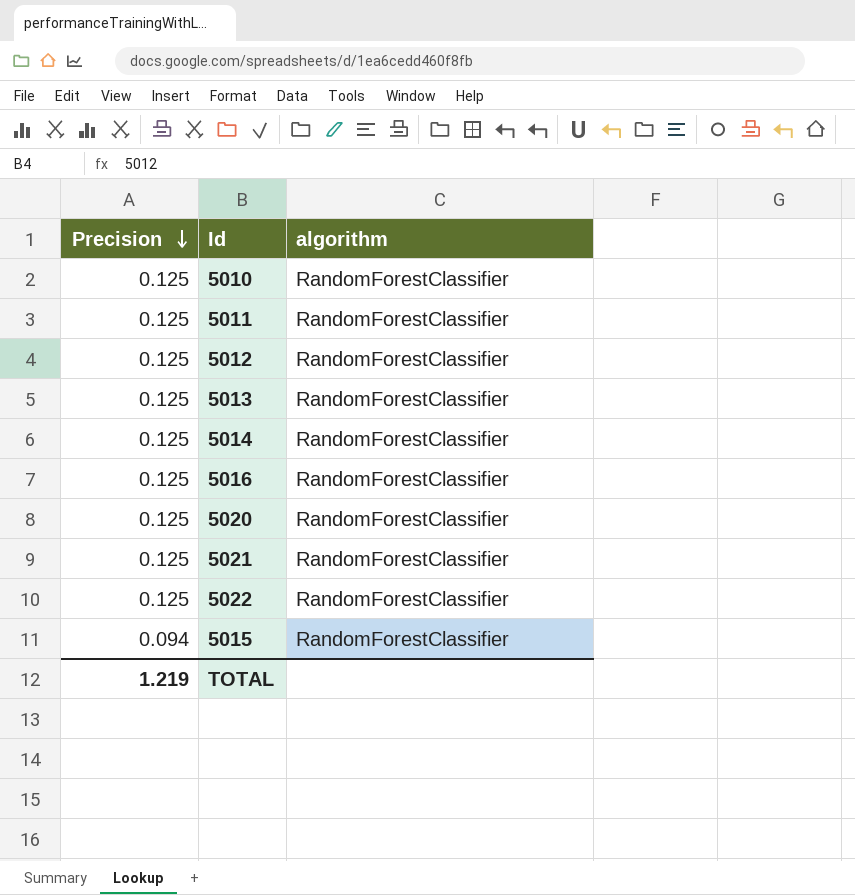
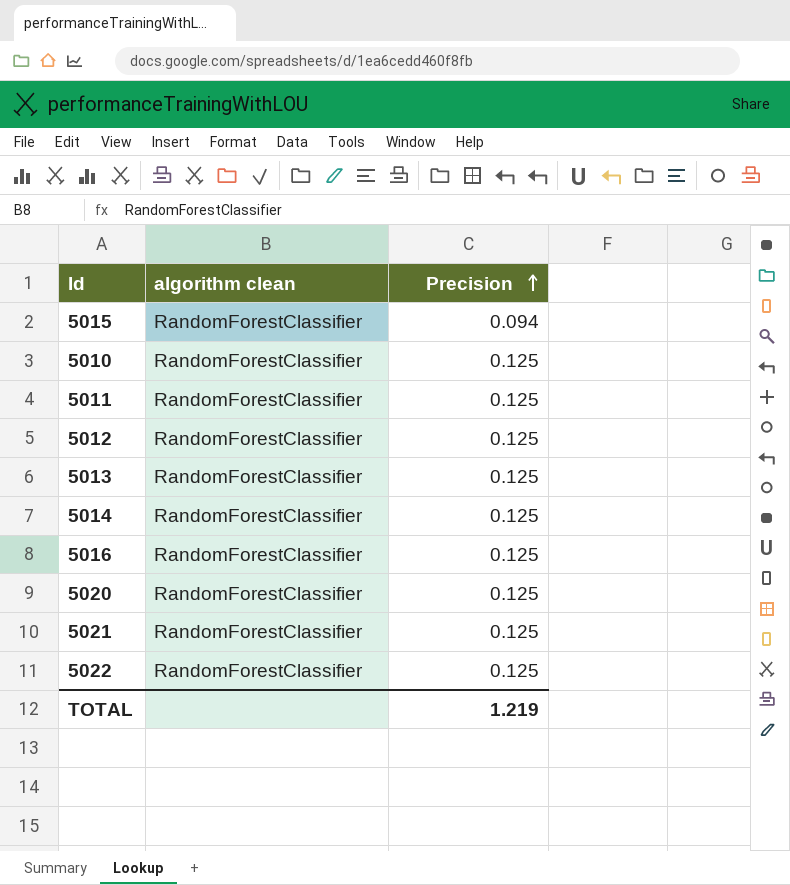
row order: Precision descending -> Precision ascending
column name: algorithm -> algorithm clean
column Precision | position: 1 -> 3

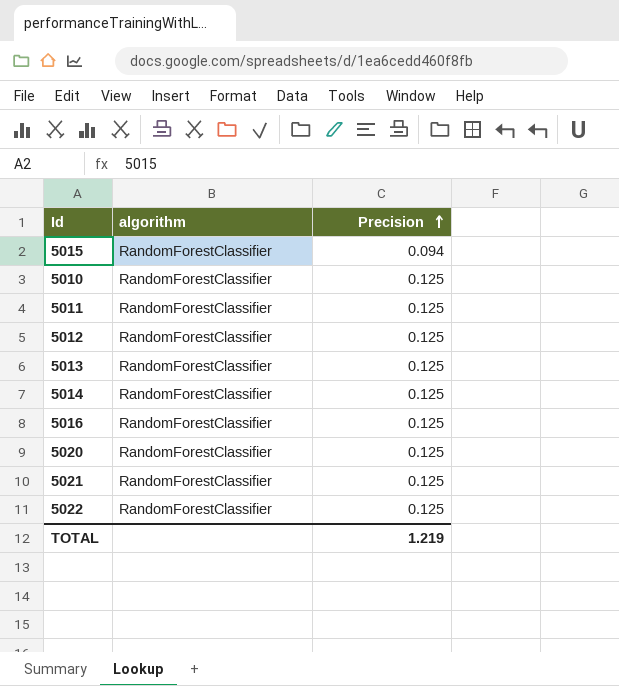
column name: algorithm clean -> algorithm

